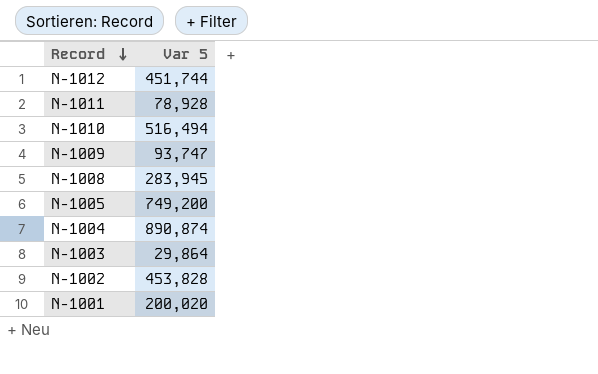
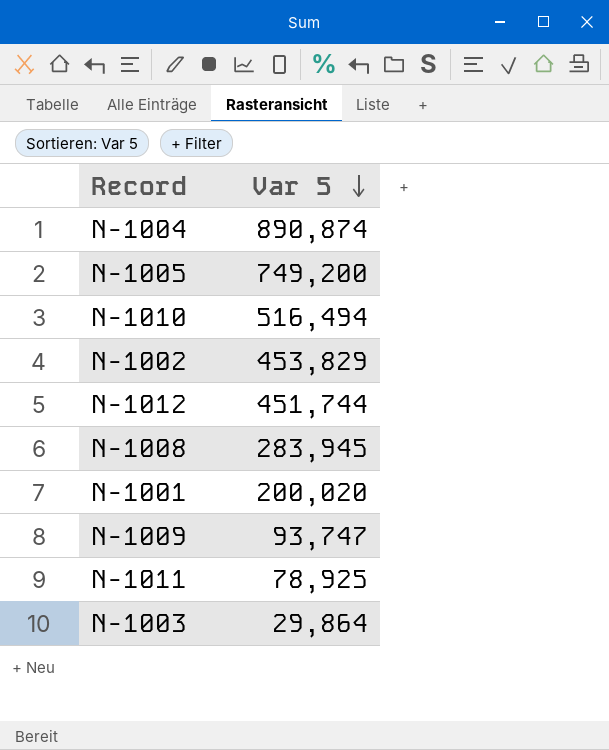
row order: Record descending -> Var 5 descending
N-1002 | Var 5: 453,828 -> 453,829
N-1011 | Var 5: 78,928 -> 78,925

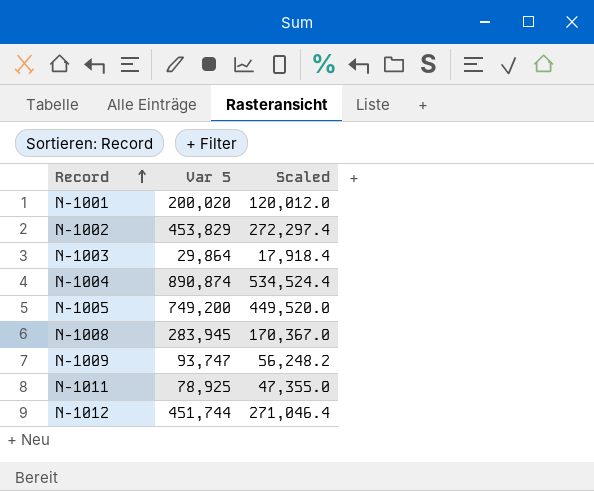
row order: Var 5 descending -> Record ascending
column Scaled | formula: none -> [Var 5] * 0.6
row N-1010: 516,494 -> none

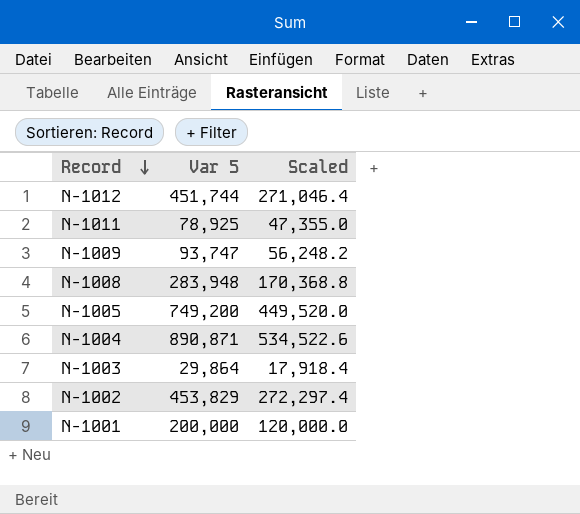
row order: Record ascending -> Record descending
N-1008 | Var 5: 283,945 -> 283,948
N-1008 | Scaled: 170,367.0 -> 170,368.8
N-1004 | Var 5: 890,874 -> 890,871
N-1004 | Scaled: 534,524.4 -> 534,522.6
N-1001 | Var 5: 200,020 -> 200,000
N-1001 | Scaled: 120,012.0 -> 120,000.0

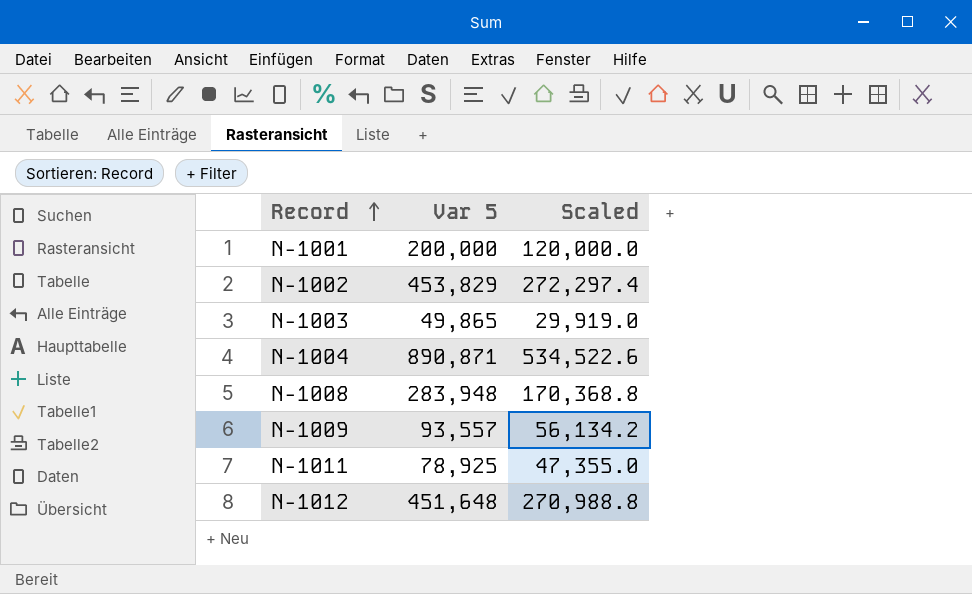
row order: Record descending -> Record ascending
row N-1005: 749,200 | 449,520.0 -> none
N-1003 | Var 5: 29,864 -> 49,865
N-1003 | Scaled: 17,918.4 -> 29,919.0
N-1009 | Var 5: 93,747 -> 93,557
N-1009 | Scaled: 56,248.2 -> 56,134.2
N-1012 | Var 5: 451,744 -> 451,648
N-1012 | Scaled: 271,046.4 -> 270,988.8

